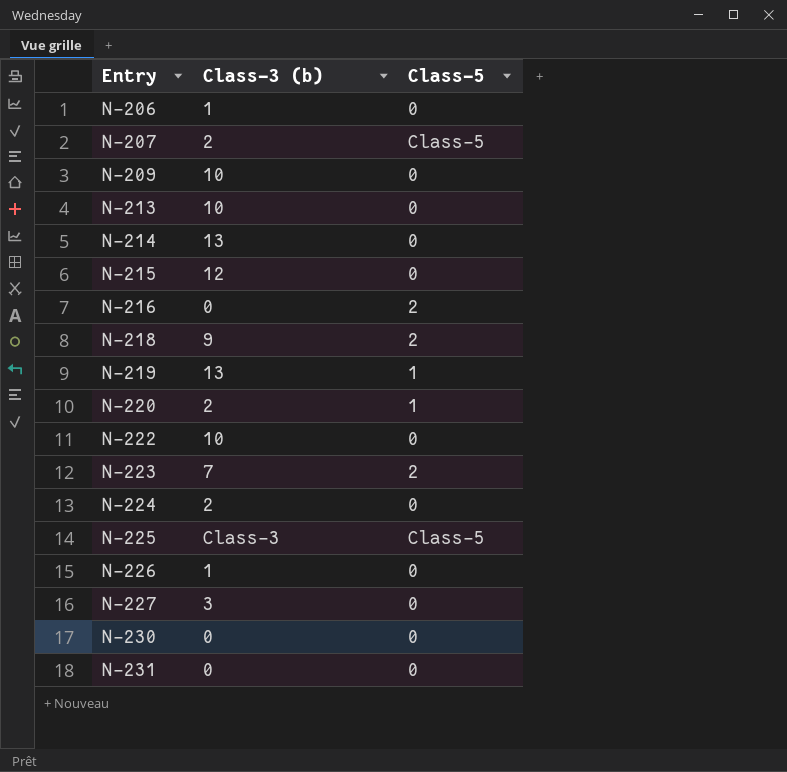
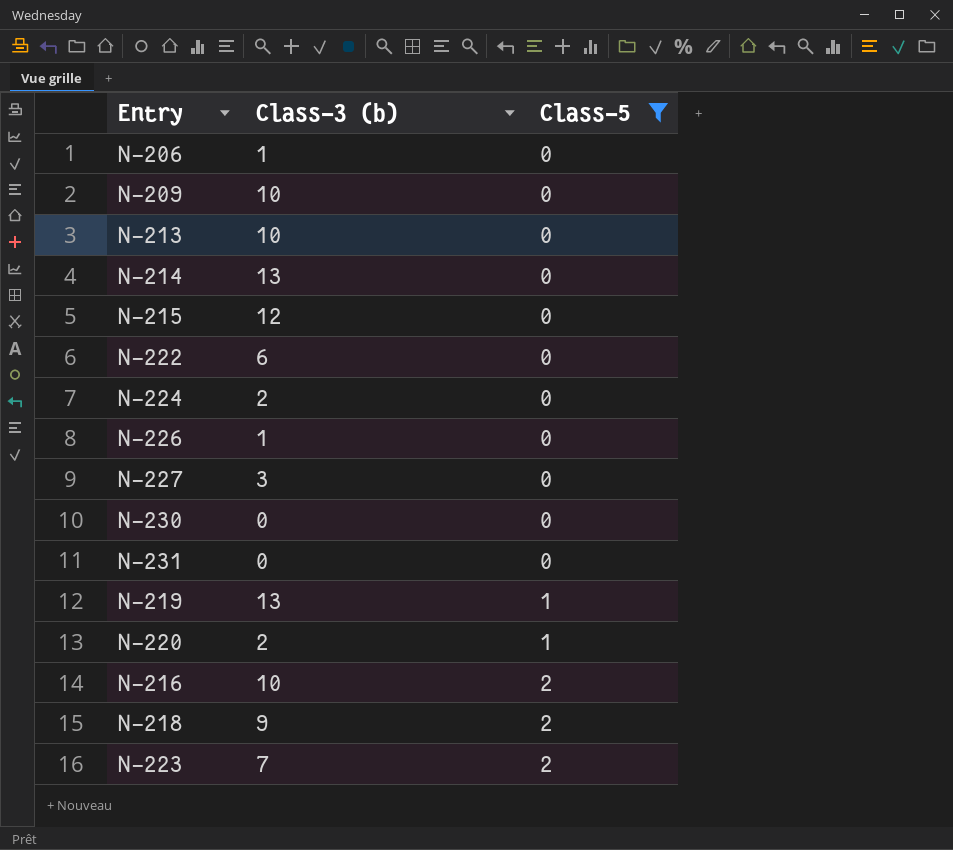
filter: none -> Class-5 != Class-5
row order: Entry ascending -> Class-5 ascending
N-222 | Class-3 (b): 10 -> 6
N-216 | Class-3 (b): 0 -> 10

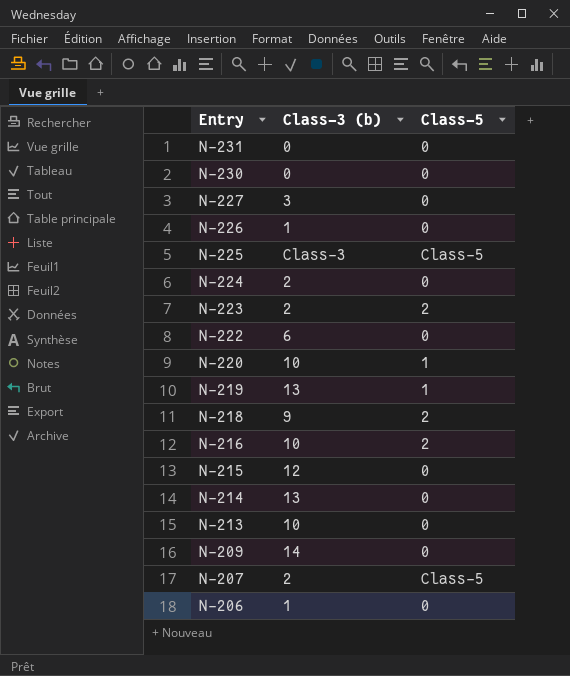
filter: Class-5 != Class-5 -> none
row order: Class-5 ascending -> Entry descending
N-223 | Class-3 (b): 7 -> 2
N-220 | Class-3 (b): 2 -> 10
N-209 | Class-3 (b): 10 -> 14

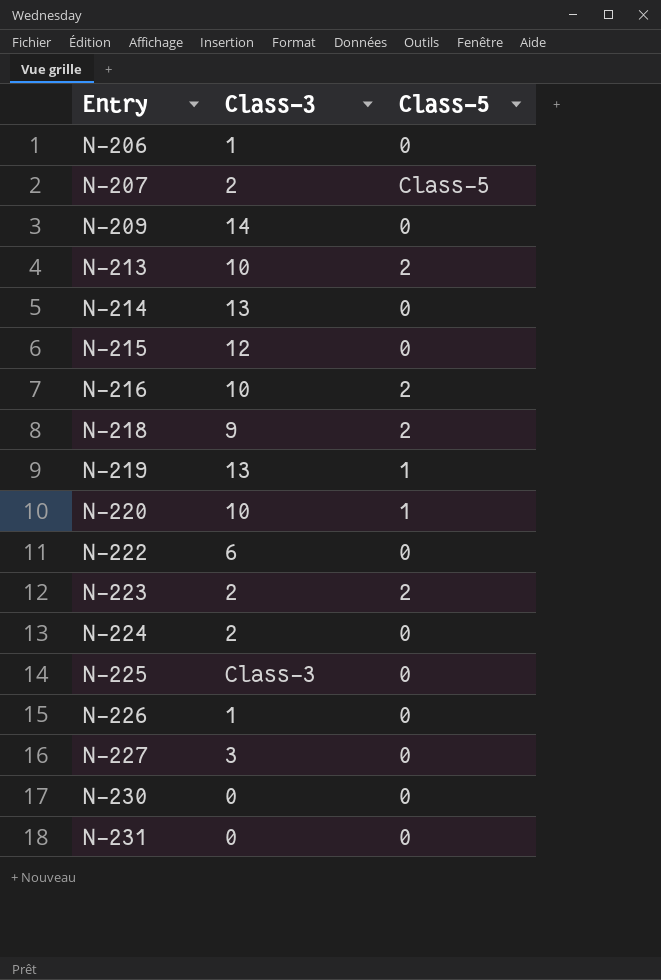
row order: Entry descending -> Entry ascending
column name: Class-3 (b) -> Class-3
N-213 | Class-5: 0 -> 2
N-225 | Class-5: Class-5 -> 0

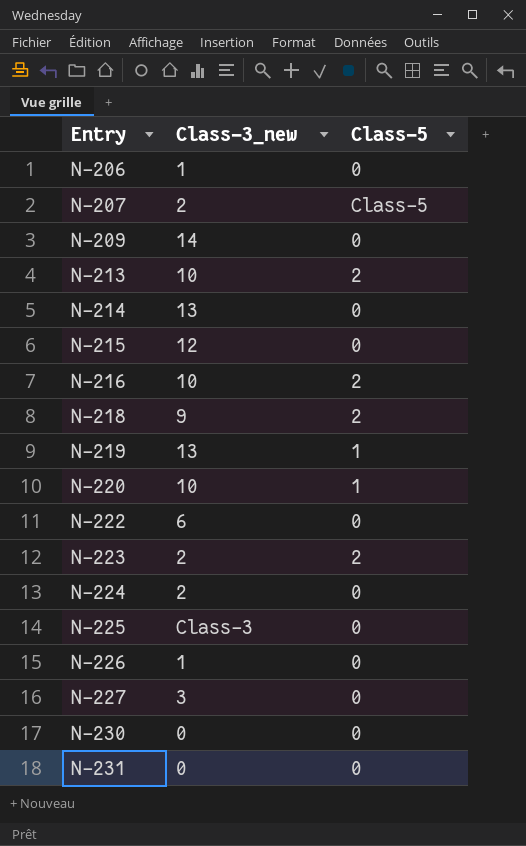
column name: Class-3 -> Class-3_new

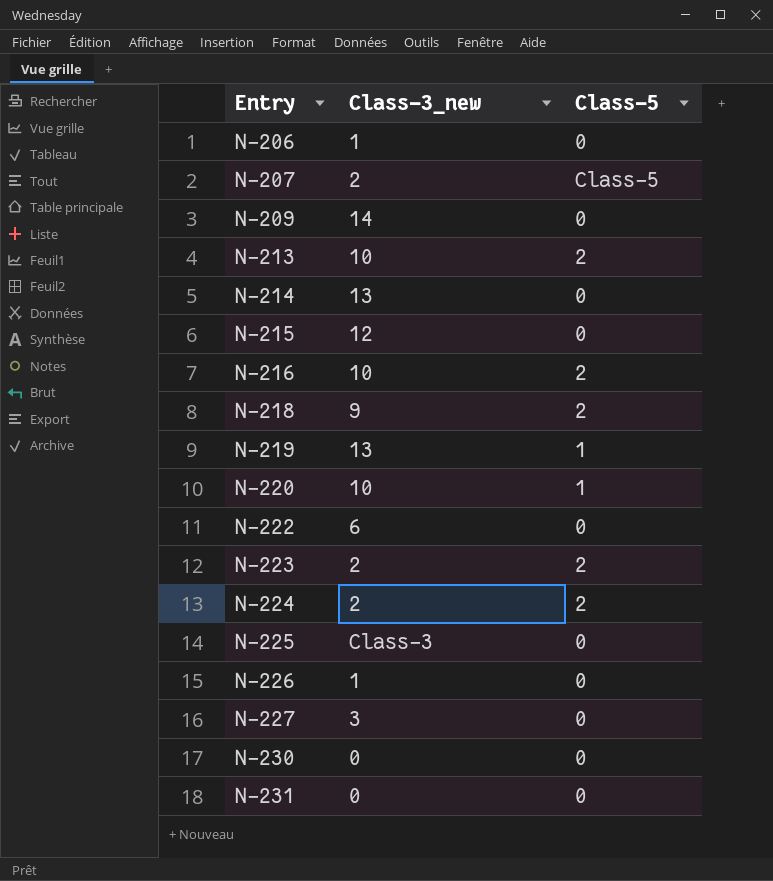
N-224 | Class-5: 0 -> 2

